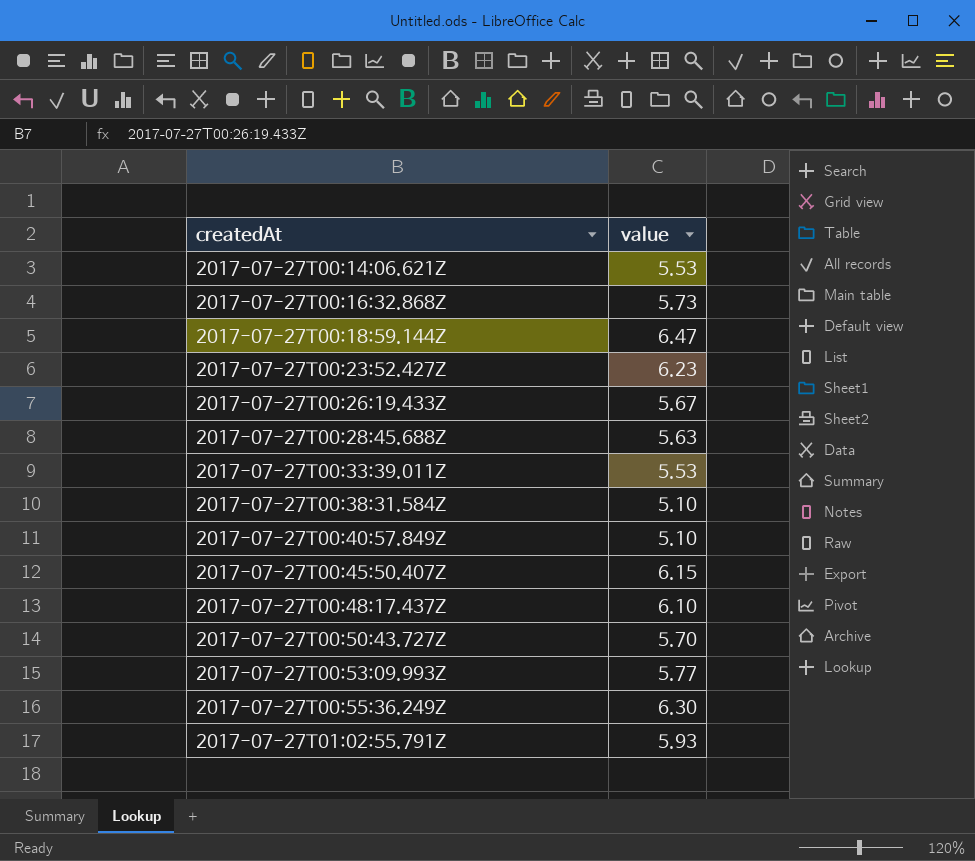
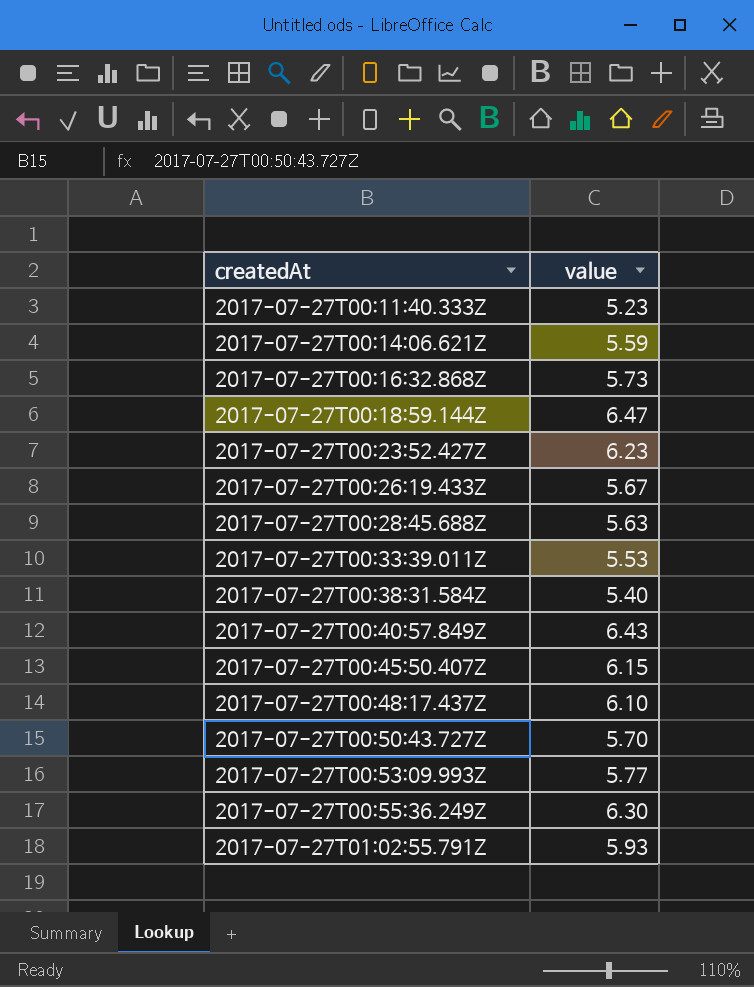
row 2017-07-27T00:11:40.333Z: none -> 5.23
2017-07-27T00:14:06.621Z | value: 5.53 -> 5.59
2017-07-27T00:38:31.584Z | value: 5.10 -> 5.40
2017-07-27T00:40:57.849Z | value: 5.10 -> 6.43

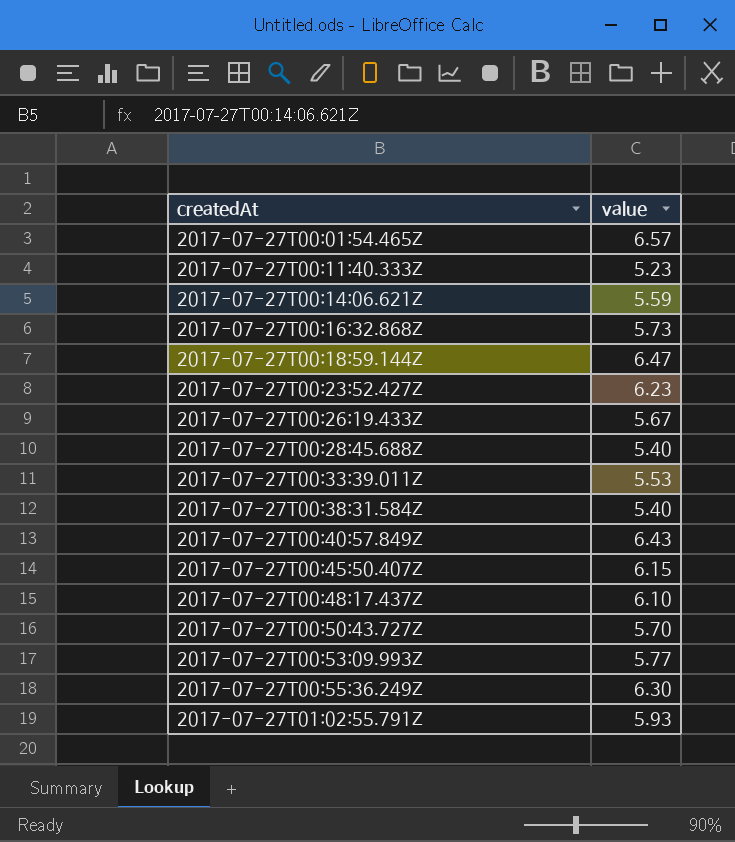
row 2017-07-27T00:01:54.465Z: none -> 6.57
2017-07-27T00:28:45.688Z | value: 5.63 -> 5.40

